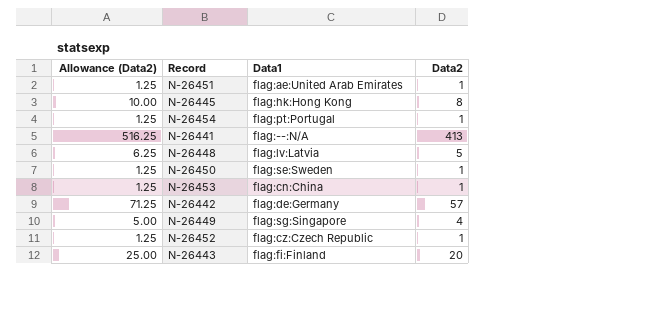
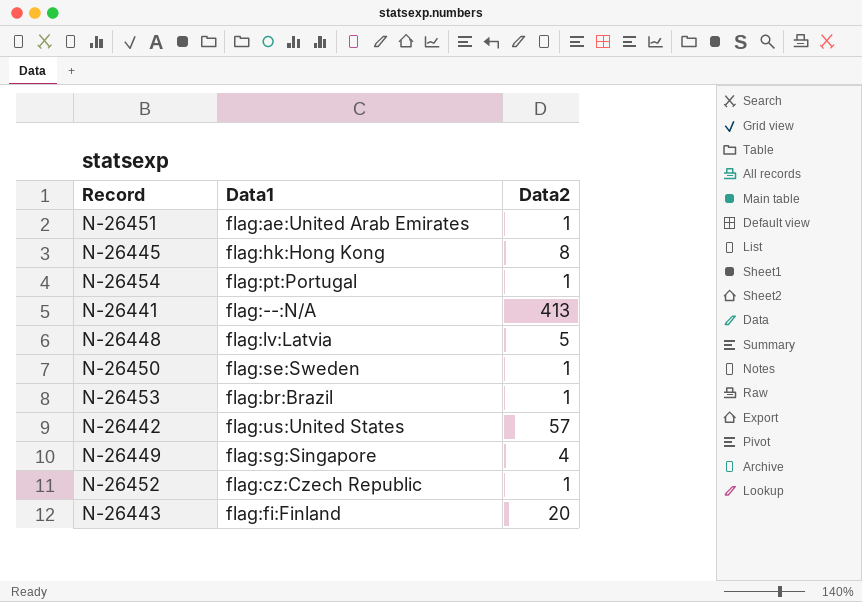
column Allowance (Data2) | formula: [Data2] * 1.25 -> none
N-26453 | Data1: flag:cn:China -> flag:br:Brazil
N-26442 | Data1: flag:de:Germany -> flag:us:United States

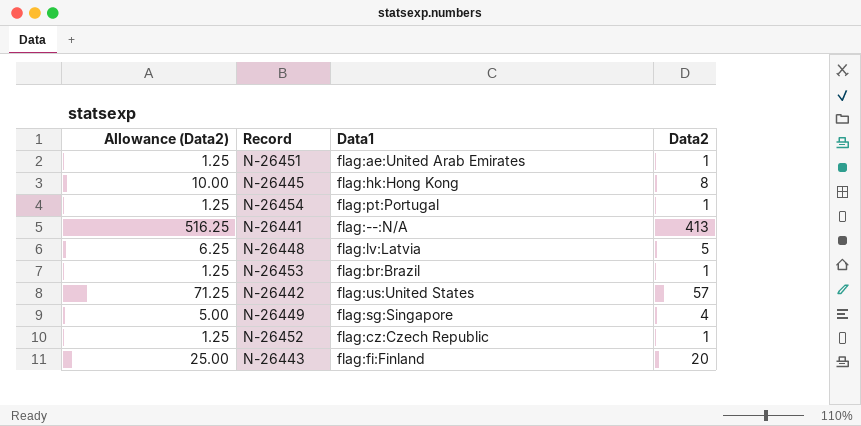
column Allowance (Data2) | formula: none -> [Data2] * 1.25
row N-26450: flag:se:Sweden | 1 -> none

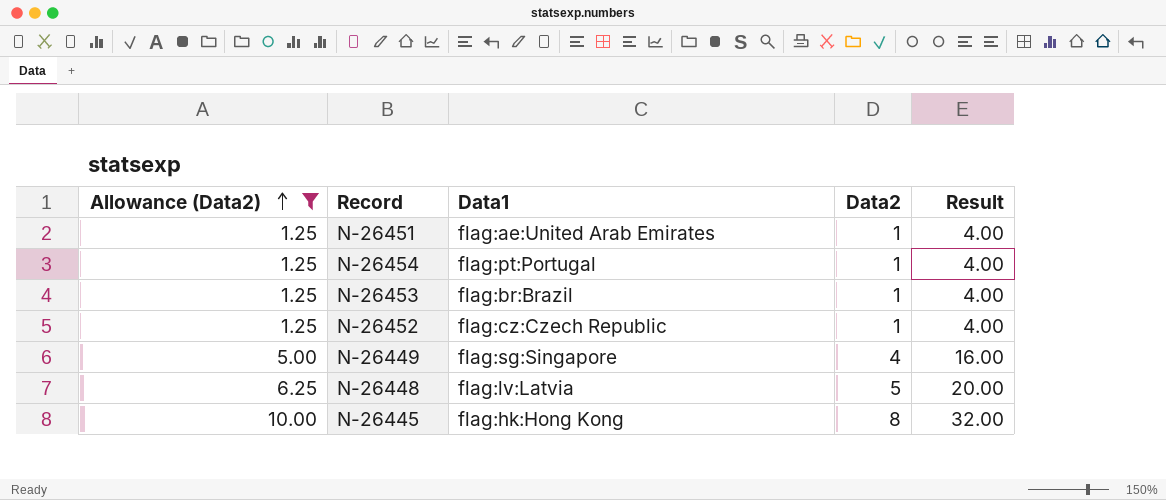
filter: none -> Allowance (Data2) <= 10.00
row order: none -> Allowance (Data2) ascending
column Result | formula: none -> [Data2] * 4

